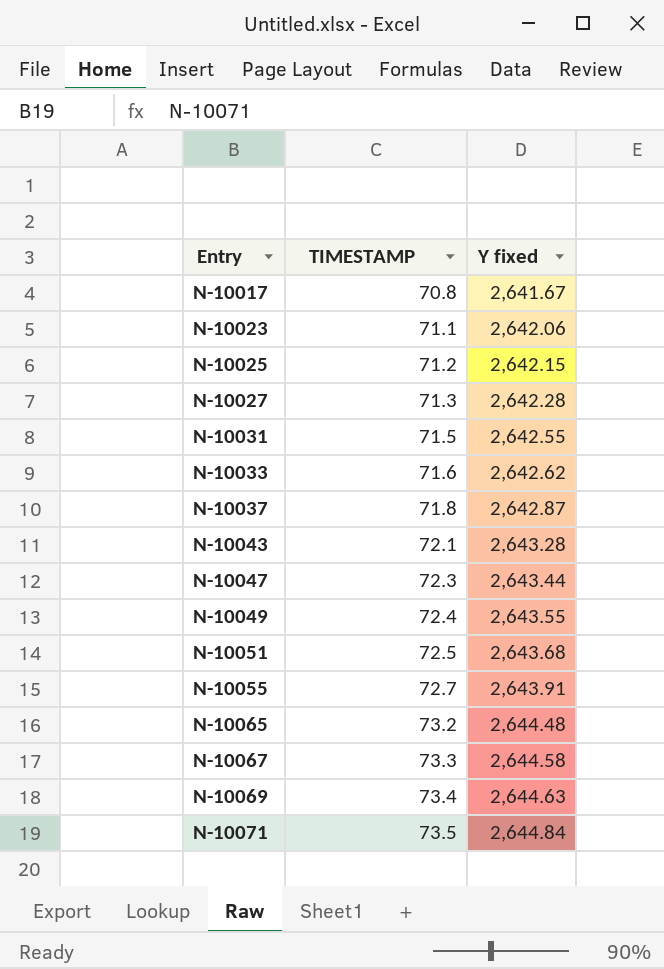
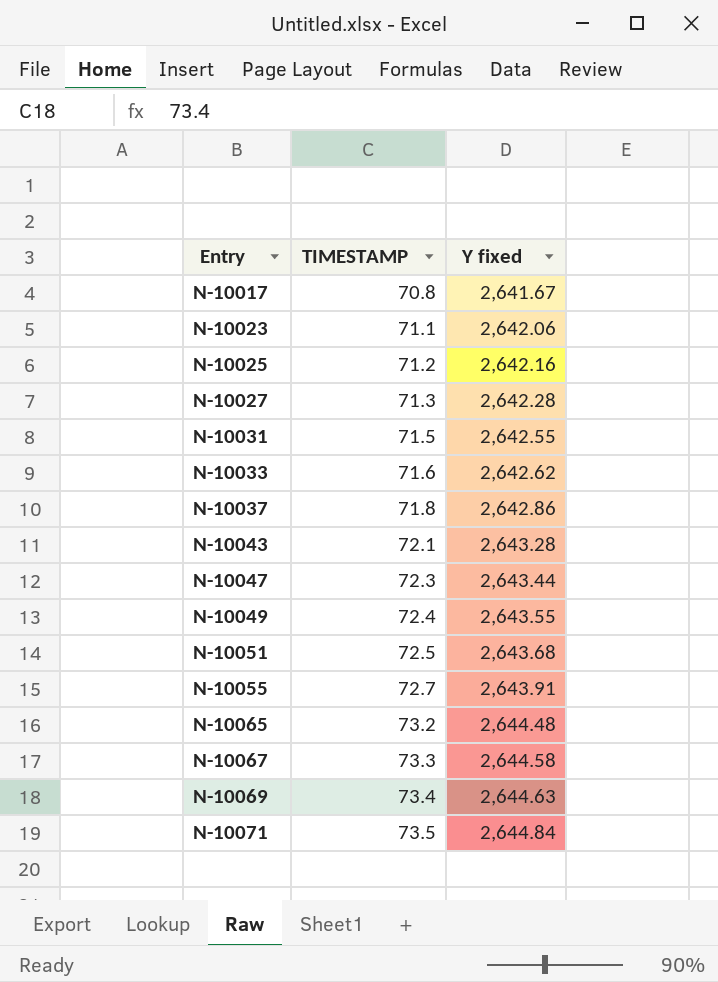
N-10025 | Y fixed: 2,642.15 -> 2,642.16
N-10037 | Y fixed: 2,642.87 -> 2,642.86

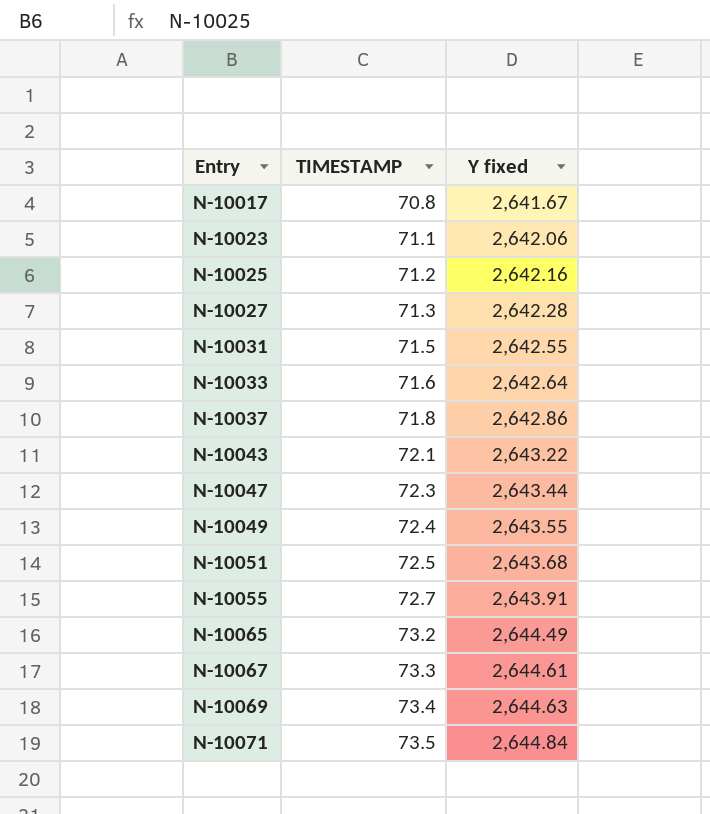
N-10033 | Y fixed: 2,642.62 -> 2,642.64
N-10043 | Y fixed: 2,643.28 -> 2,643.22
N-10065 | Y fixed: 2,644.48 -> 2,644.49
N-10067 | Y fixed: 2,644.58 -> 2,644.61

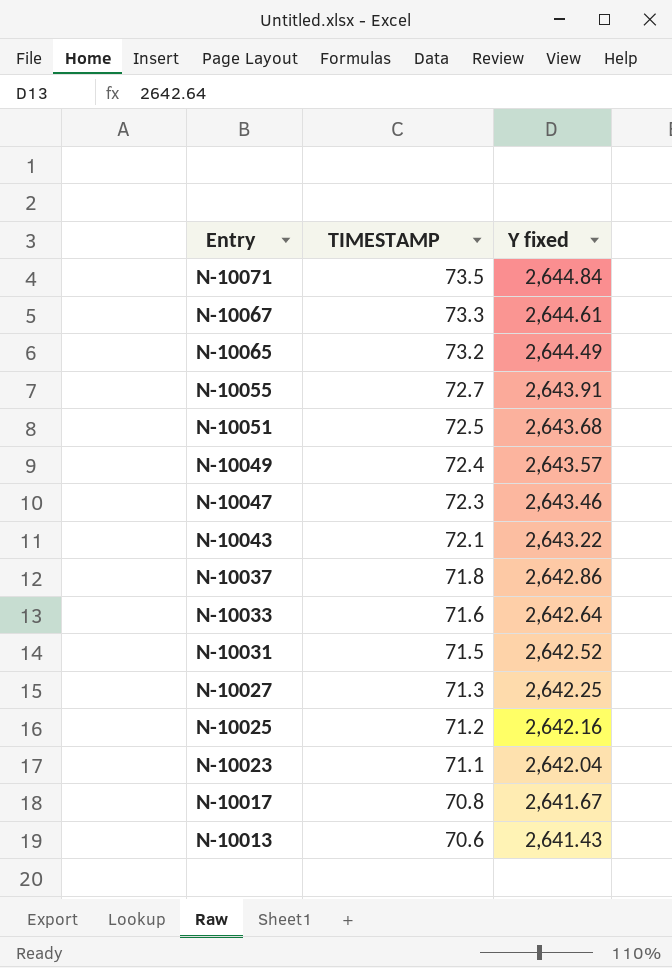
row order: Entry ascending -> Entry descending
row N-10069: 73.4 | 2,644.63 -> none
N-10049 | Y fixed: 2,643.55 -> 2,643.57
N-10047 | Y fixed: 2,643.44 -> 2,643.46
N-10031 | Y fixed: 2,642.55 -> 2,642.52
N-10027 | Y fixed: 2,642.28 -> 2,642.25
N-10023 | Y fixed: 2,642.06 -> 2,642.04
row N-10013: none -> 70.6 | 2,641.43

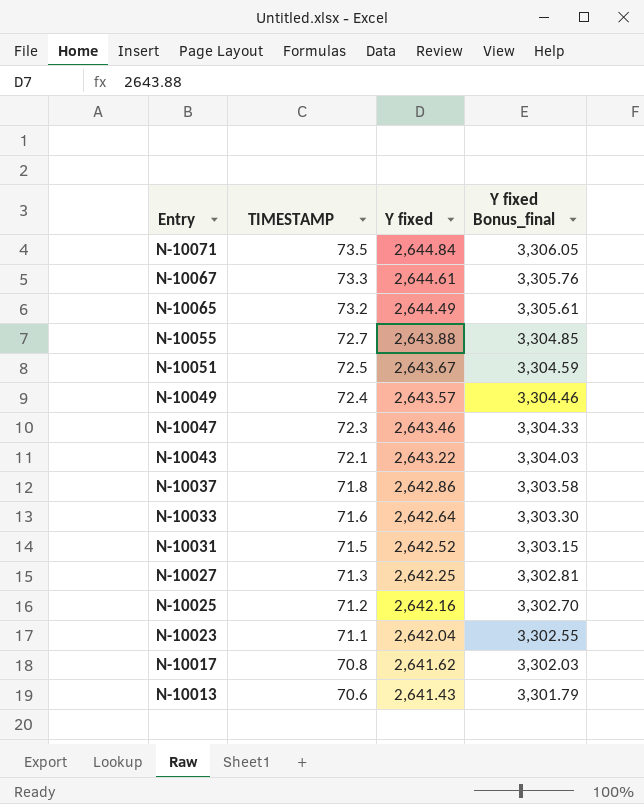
column Y fixed Bonus_final | formula: none -> [Y fixed] * 1.25
N-10055 | Y fixed: 2,643.91 -> 2,643.88
N-10051 | Y fixed: 2,643.68 -> 2,643.67
N-10017 | Y fixed: 2,641.67 -> 2,641.62

